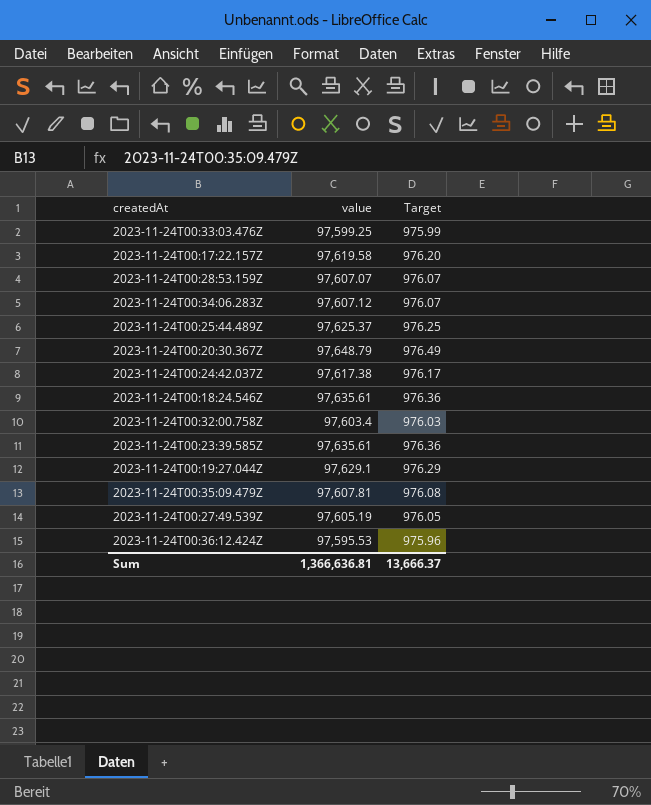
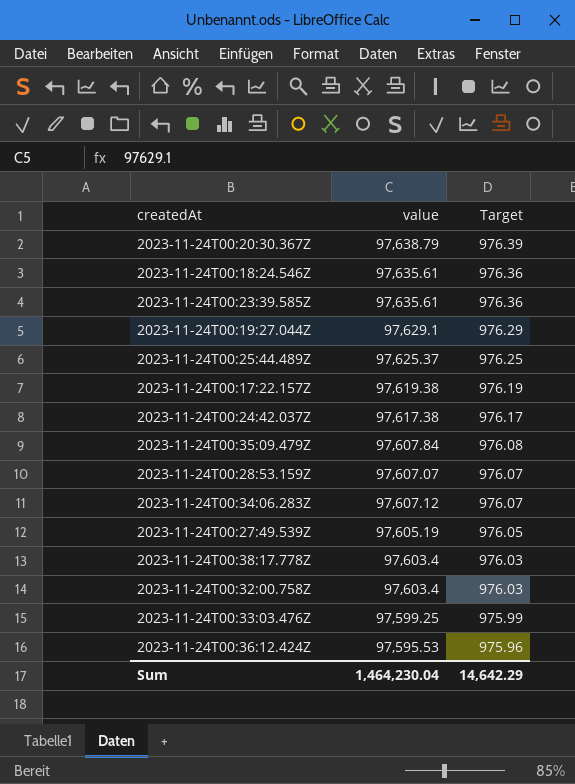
row order: none -> Target descending
2023-11-24T00:20:30.367Z | value: 97,648.79 -> 97,638.79
2023-11-24T00:20:30.367Z | Target: 976.49 -> 976.39
2023-11-24T00:17:22.157Z | value: 97,619.58 -> 97,619.38
2023-11-24T00:17:22.157Z | Target: 976.20 -> 976.19
2023-11-24T00:35:09.479Z | value: 97,607.81 -> 97,607.84
row 2023-11-24T00:38:17.778Z: none -> 97,603.4 | 976.03
Sum | value: 1,366,636.81 -> 1,464,230.04
Sum | Target: 13,666.37 -> 14,642.29

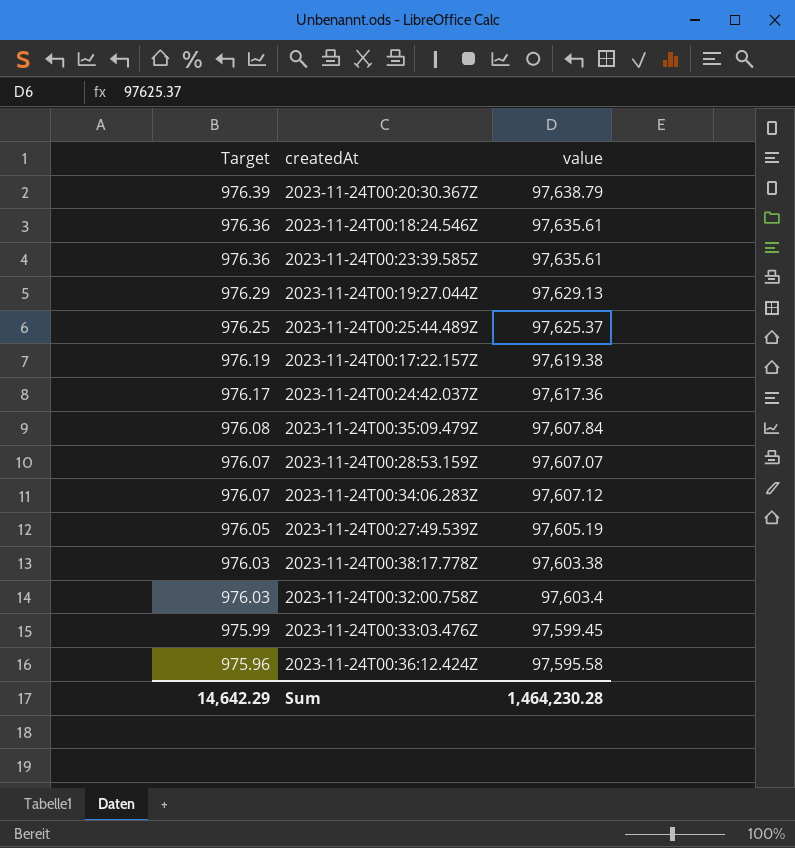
column Target | position: 3 -> 1
2023-11-24T00:19:27.044Z | value: 97,629.1 -> 97,629.13
2023-11-24T00:24:42.037Z | value: 97,617.38 -> 97,617.36
2023-11-24T00:38:17.778Z | value: 97,603.4 -> 97,603.38
2023-11-24T00:33:03.476Z | value: 97,599.25 -> 97,599.45
2023-11-24T00:36:12.424Z | value: 97,595.53 -> 97,595.58
Sum | value: 1,464,230.04 -> 1,464,230.28

